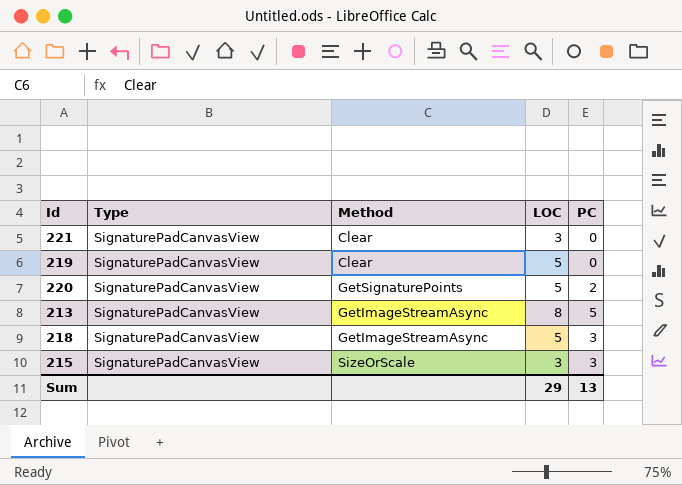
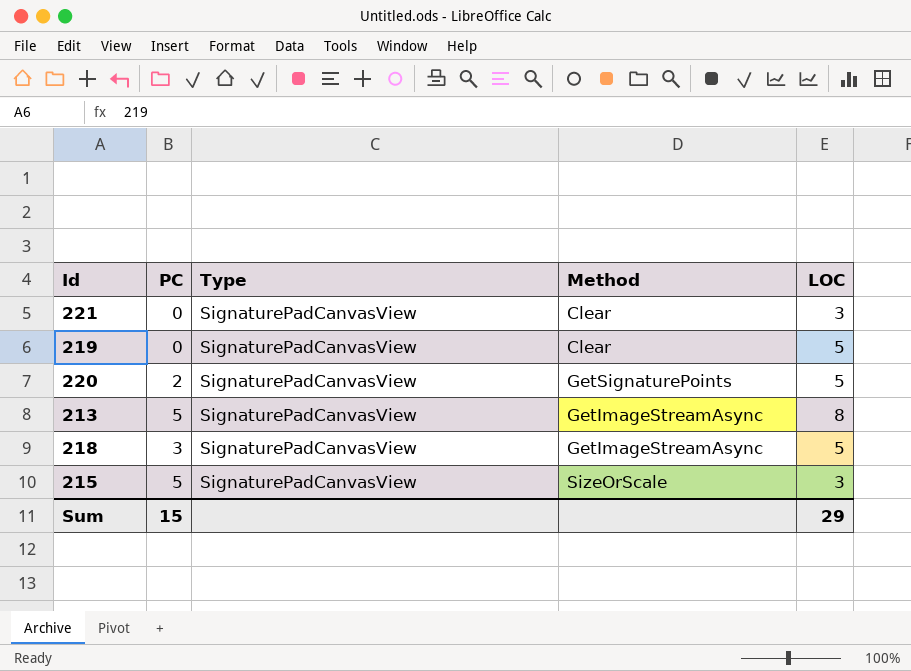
column PC | position: 5 -> 2
215 | PC: 3 -> 5
Sum | PC: 13 -> 15

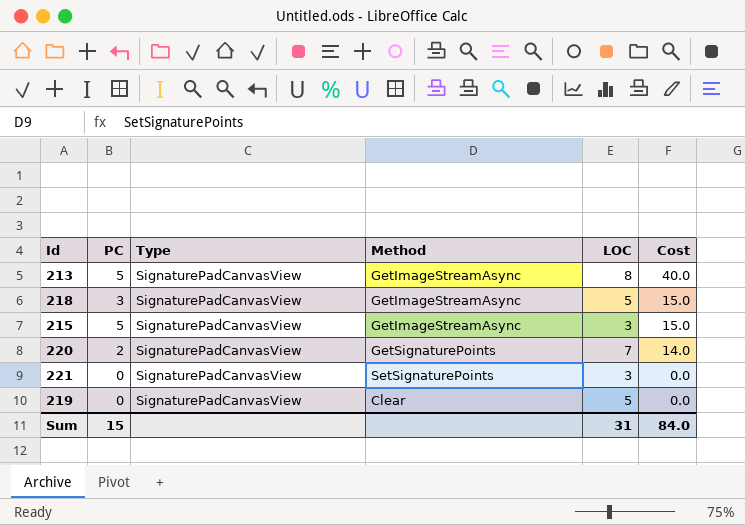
row order: none -> Cost descending
column Cost | formula: none -> [PC] * [LOC]
215 | Method: SizeOrScale -> GetImageStreamAsync
220 | LOC: 5 -> 7
221 | Method: Clear -> SetSignaturePoints
Sum | LOC: 29 -> 31

